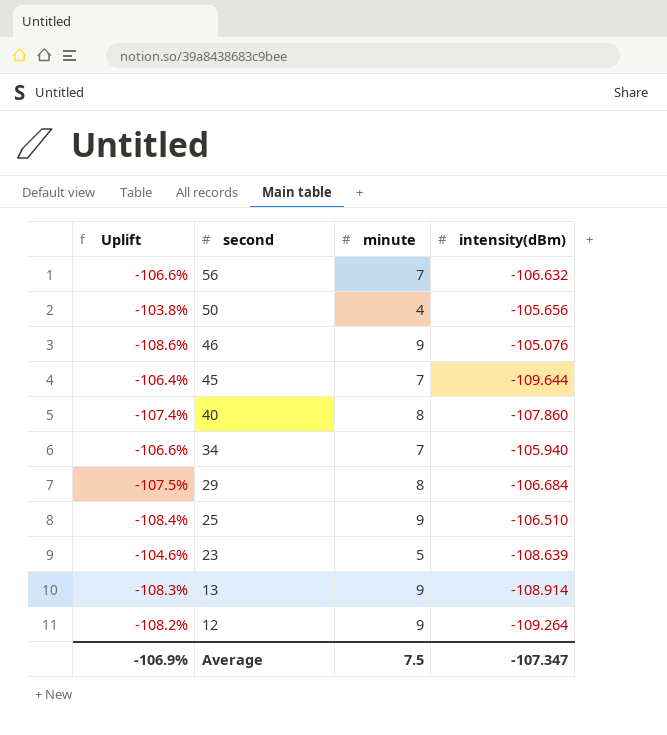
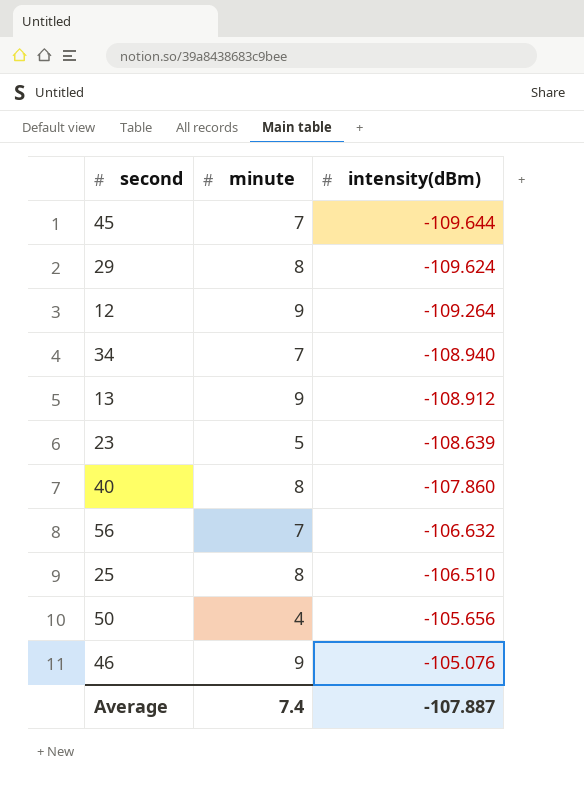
row order: second descending -> intensity(dBm) ascending
column Uplift | formula: ([minute] - [intensity(dBm)]) / [intensity(dBm)] -> none
29 | intensity(dBm): -106.684 -> -109.624
34 | intensity(dBm): -105.940 -> -108.940
13 | intensity(dBm): -108.914 -> -108.912
25 | minute: 9 -> 8
Average | minute: 7.5 -> 7.4
Average | intensity(dBm): -107.347 -> -107.887

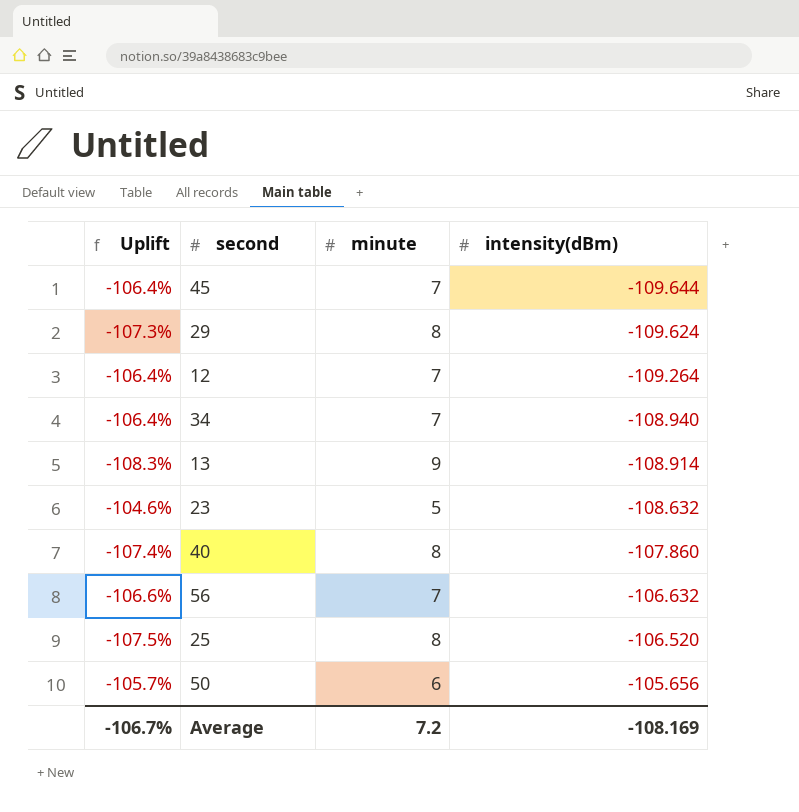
column Uplift | formula: none -> ([minute] - [intensity(dBm)]) / [intensity(dBm)]
row 46: 9 | -105.076 -> none
12 | minute: 9 -> 7
13 | intensity(dBm): -108.912 -> -108.914
23 | intensity(dBm): -108.639 -> -108.632
25 | intensity(dBm): -106.510 -> -106.520
50 | minute: 4 -> 6
Average | minute: 7.4 -> 7.2
Average | intensity(dBm): -107.887 -> -108.169

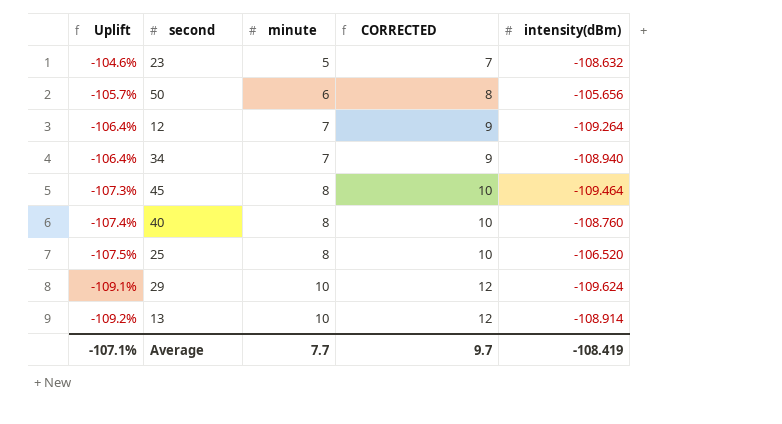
row order: intensity(dBm) ascending -> Uplift descending
column CORRECTED | formula: none -> [minute] + 2
row 56: -106.6% | 7 | -106.632 -> none
45 | Uplift: -106.4% -> -107.3%
45 | minute: 7 -> 8
45 | intensity(dBm): -109.644 -> -109.464
40 | intensity(dBm): -107.860 -> -108.760
29 | Uplift: -107.3% -> -109.1%
29 | minute: 8 -> 10
13 | Uplift: -108.3% -> -109.2%
13 | minute: 9 -> 10
Average | Uplift: -106.7% -> -107.1%
Average | minute: 7.2 -> 7.7
Average | intensity(dBm): -108.169 -> -108.419

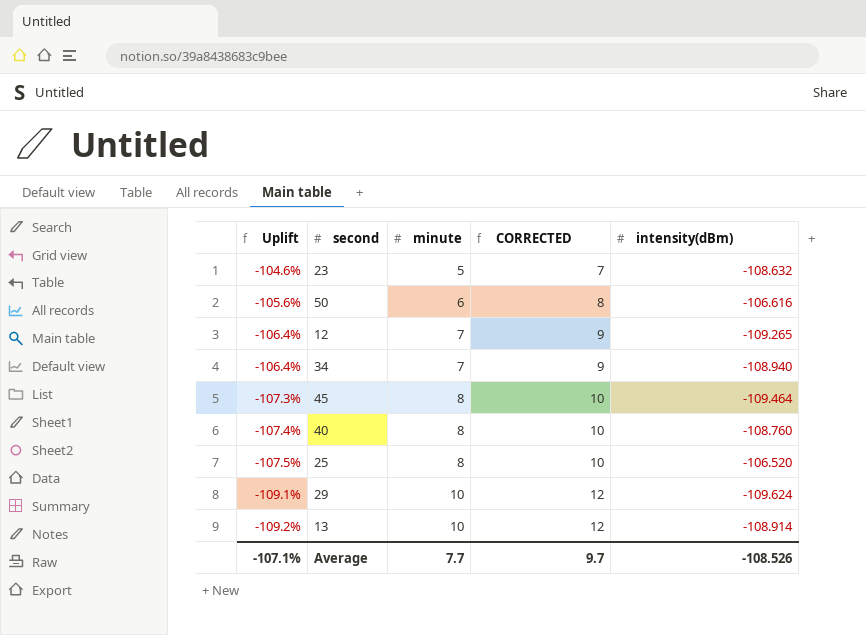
50 | Uplift: -105.7% -> -105.6%
50 | intensity(dBm): -105.656 -> -106.616
12 | intensity(dBm): -109.264 -> -109.265
Average | intensity(dBm): -108.419 -> -108.526

